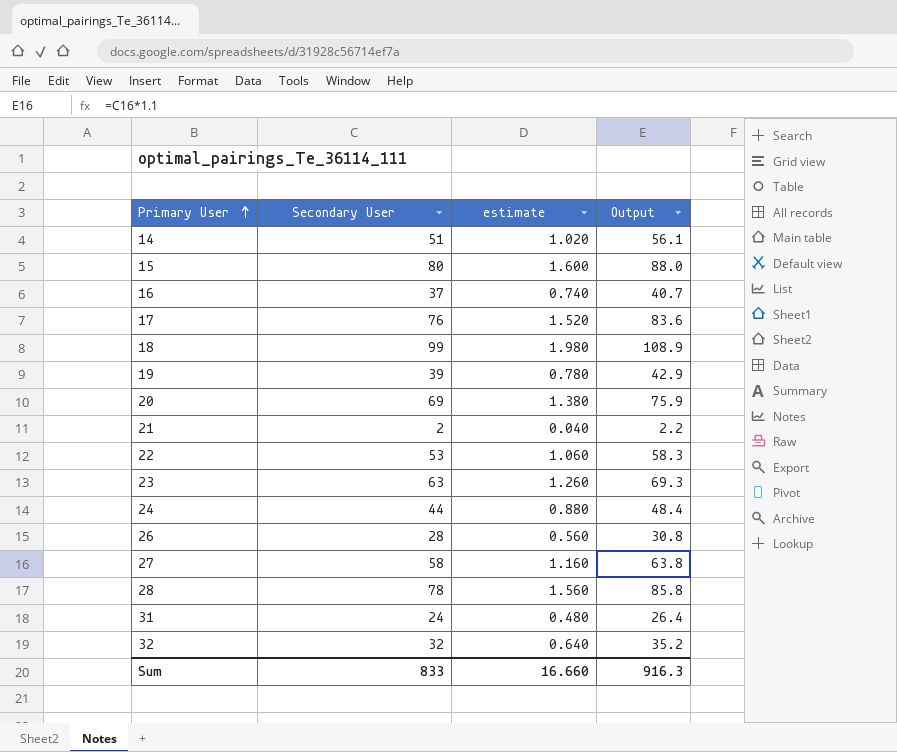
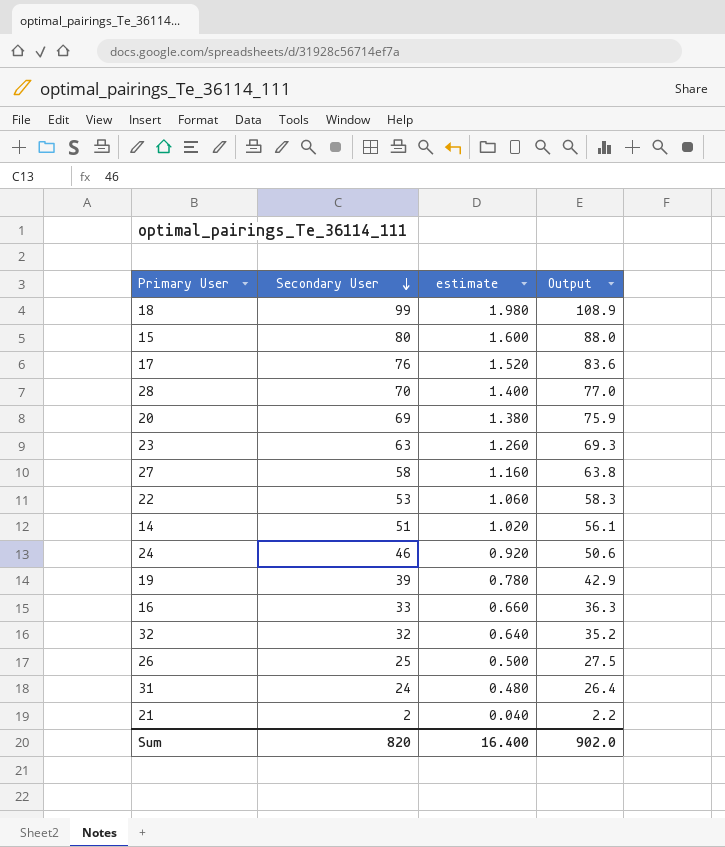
row order: Primary User ascending -> Secondary User descending
28 | Secondary User: 78 -> 70
28 | estimate: 1.560 -> 1.400
28 | Output: 85.8 -> 77.0
24 | Secondary User: 44 -> 46
24 | estimate: 0.880 -> 0.920
24 | Output: 48.4 -> 50.6
16 | Secondary User: 37 -> 33
16 | estimate: 0.740 -> 0.660
16 | Output: 40.7 -> 36.3
26 | Secondary User: 28 -> 25
26 | estimate: 0.560 -> 0.500
26 | Output: 30.8 -> 27.5
Sum | Secondary User: 833 -> 820
Sum | estimate: 16.660 -> 16.400
Sum | Output: 916.3 -> 902.0

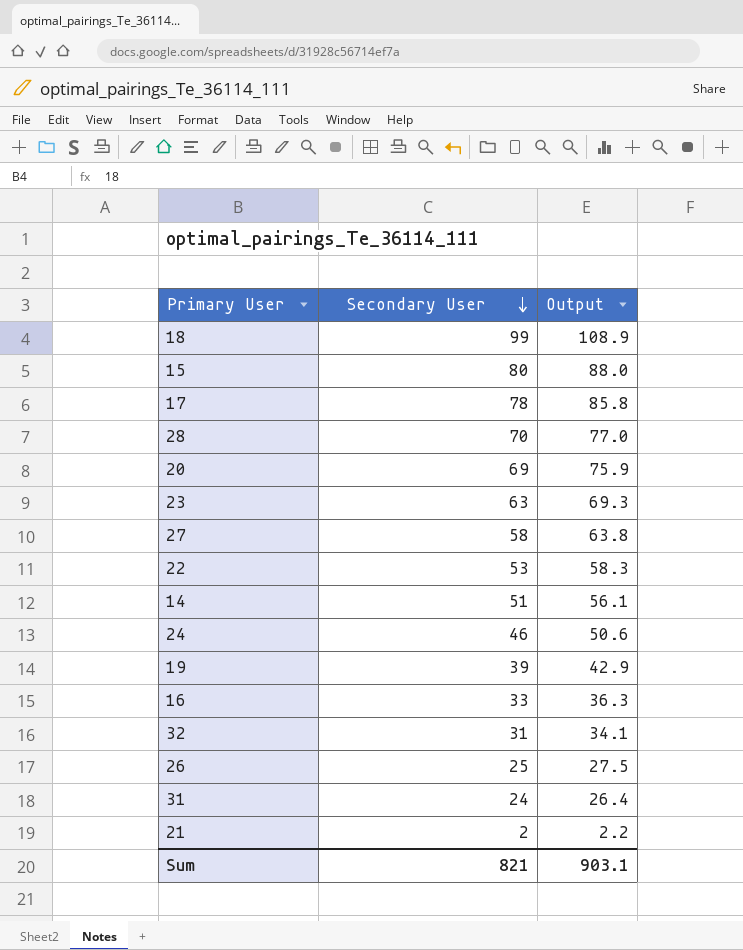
column estimate | formula: [Secondary User] * 0.02 -> none
17 | Secondary User: 76 -> 78
17 | Output: 83.6 -> 85.8
32 | Secondary User: 32 -> 31
32 | Output: 35.2 -> 34.1
Sum | Secondary User: 820 -> 821
Sum | Output: 902.0 -> 903.1

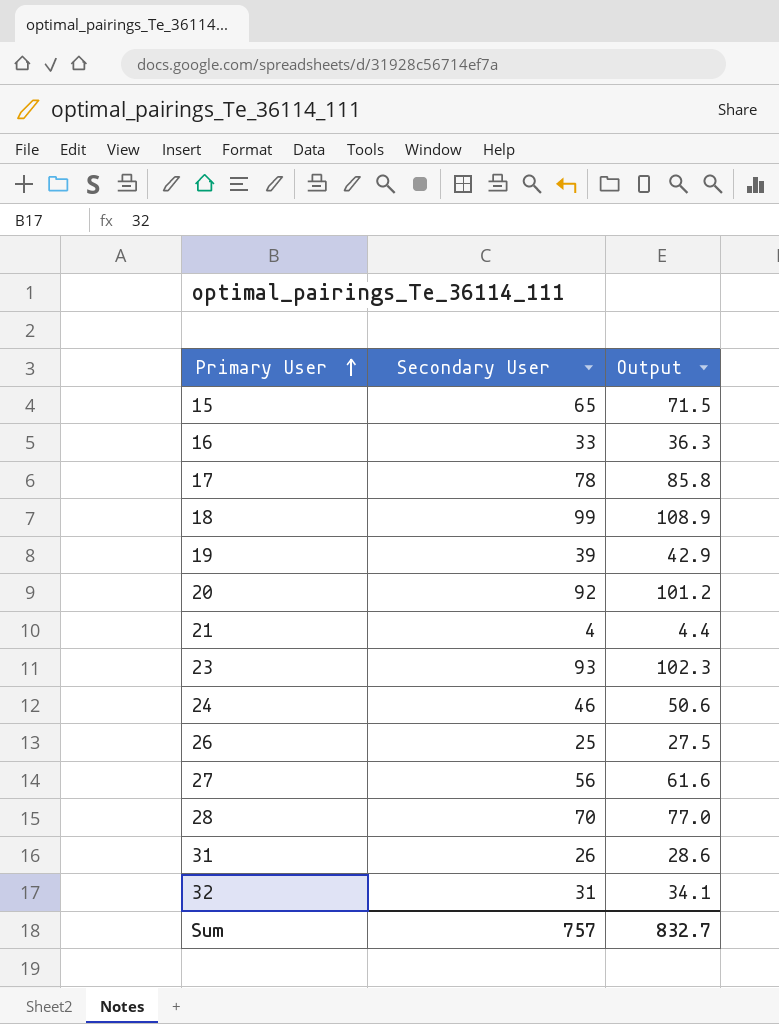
row order: Secondary User descending -> Primary User ascending
row 22: 53 | 58.3 -> none
row 14: 51 | 56.1 -> none
15 | Secondary User: 80 -> 65
15 | Output: 88.0 -> 71.5
20 | Secondary User: 69 -> 92
20 | Output: 75.9 -> 101.2
21 | Secondary User: 2 -> 4
21 | Output: 2.2 -> 4.4
23 | Secondary User: 63 -> 93
23 | Output: 69.3 -> 102.3
27 | Secondary User: 58 -> 56
27 | Output: 63.8 -> 61.6
31 | Secondary User: 24 -> 26
31 | Output: 26.4 -> 28.6
Sum | Secondary User: 821 -> 757
Sum | Output: 903.1 -> 832.7

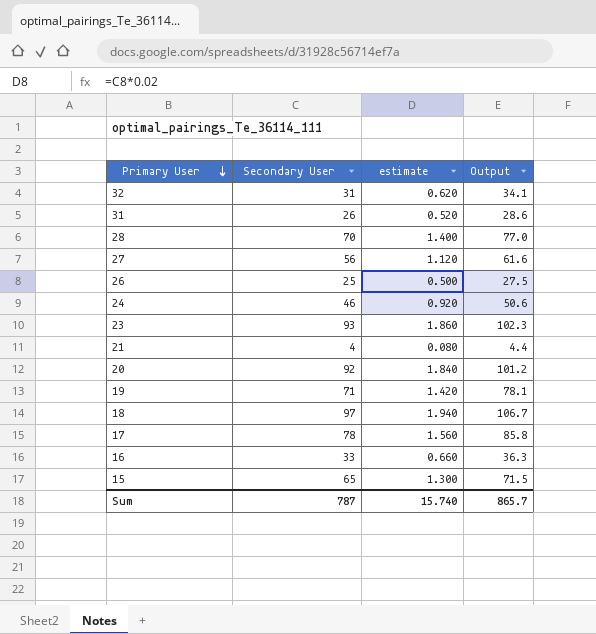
row order: Primary User ascending -> Primary User descending
column estimate | formula: none -> [Secondary User] * 0.02
19 | Secondary User: 39 -> 71
19 | Output: 42.9 -> 78.1
18 | Secondary User: 99 -> 97
18 | Output: 108.9 -> 106.7
Sum | Secondary User: 757 -> 787
Sum | Output: 832.7 -> 865.7

